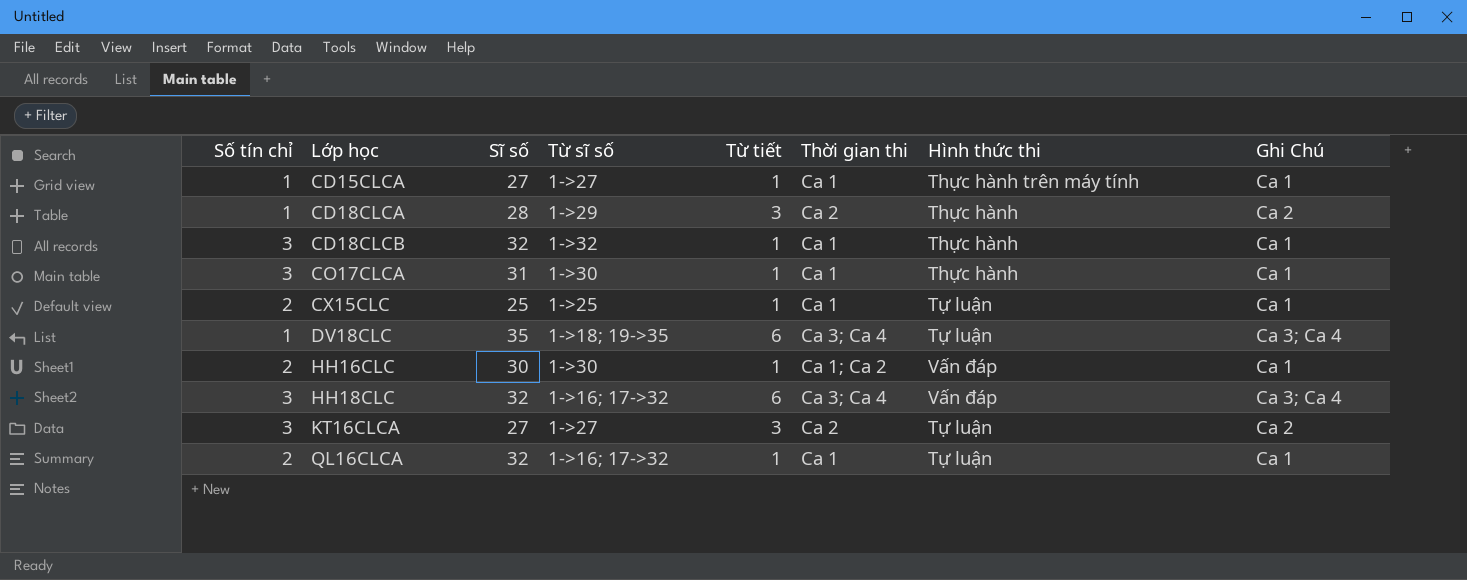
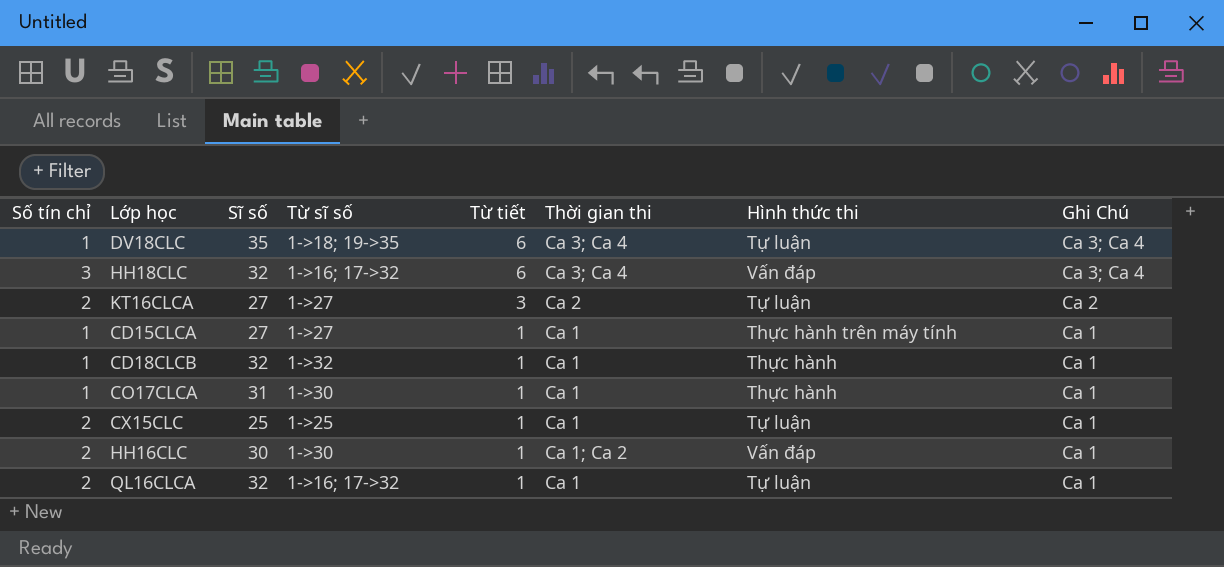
row order: Lớp học ascending -> Từ tiết descending
row CD18CLCA: 1 | 28 | 1->29 | 3 | Ca 2 | Thực hành | Ca 2 -> none
KT16CLCA | Số tín chỉ: 3 -> 2
CD18CLCB | Số tín chỉ: 3 -> 1
CO17CLCA | Số tín chỉ: 3 -> 1

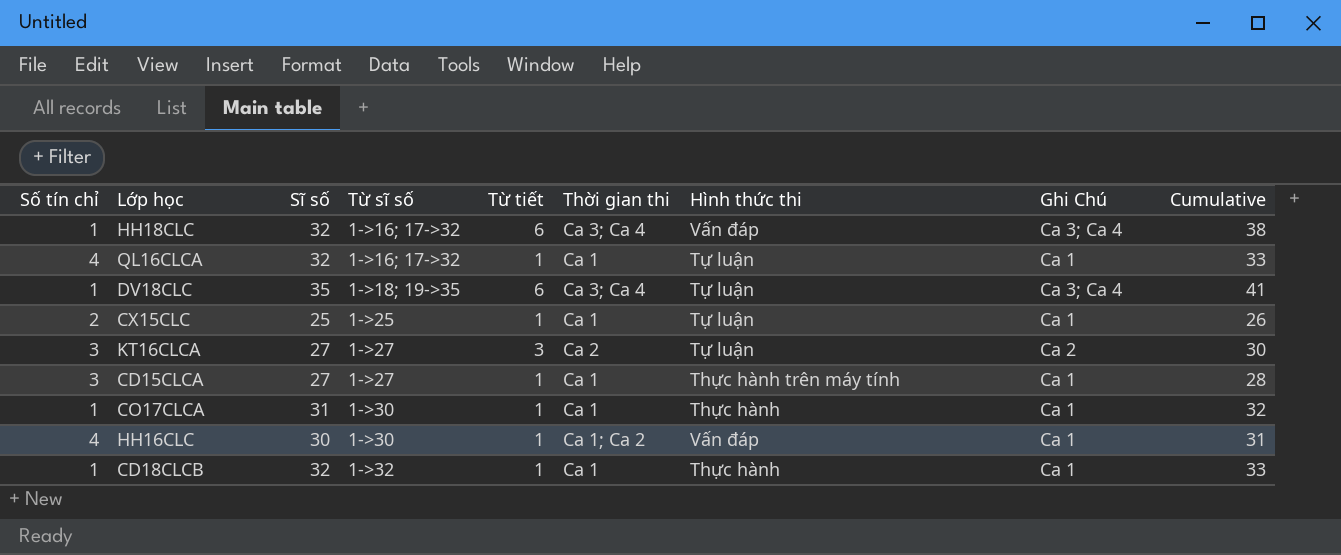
row order: Từ tiết descending -> Từ sĩ số ascending
column Cumulative | formula: none -> [Sĩ số] + [Từ tiết]
HH18CLC | Số tín chỉ: 3 -> 1
QL16CLCA | Số tín chỉ: 2 -> 4
KT16CLCA | Số tín chỉ: 2 -> 3
CD15CLCA | Số tín chỉ: 1 -> 3
HH16CLC | Số tín chỉ: 2 -> 4

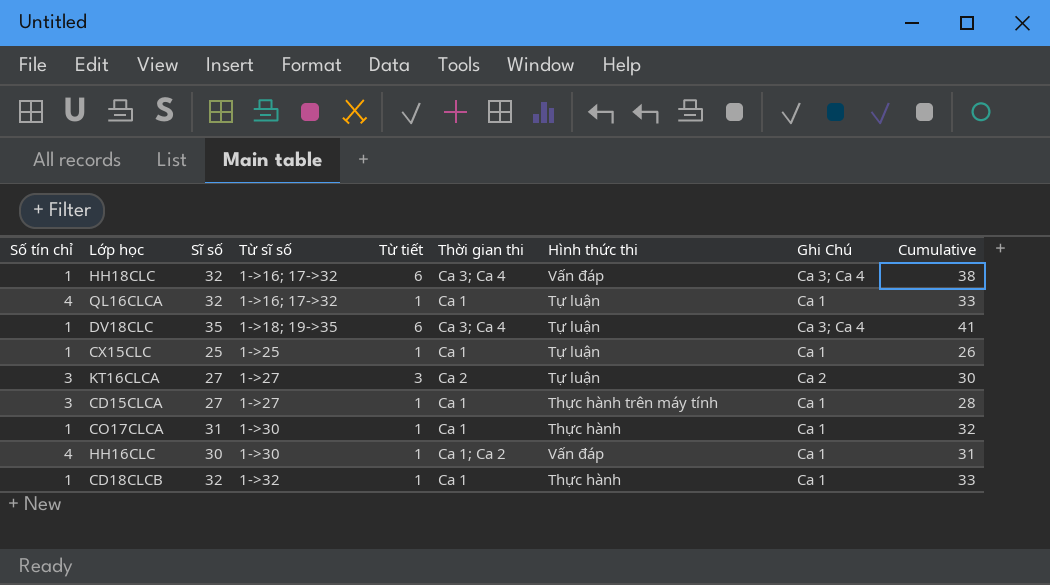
CX15CLC | Số tín chỉ: 2 -> 1

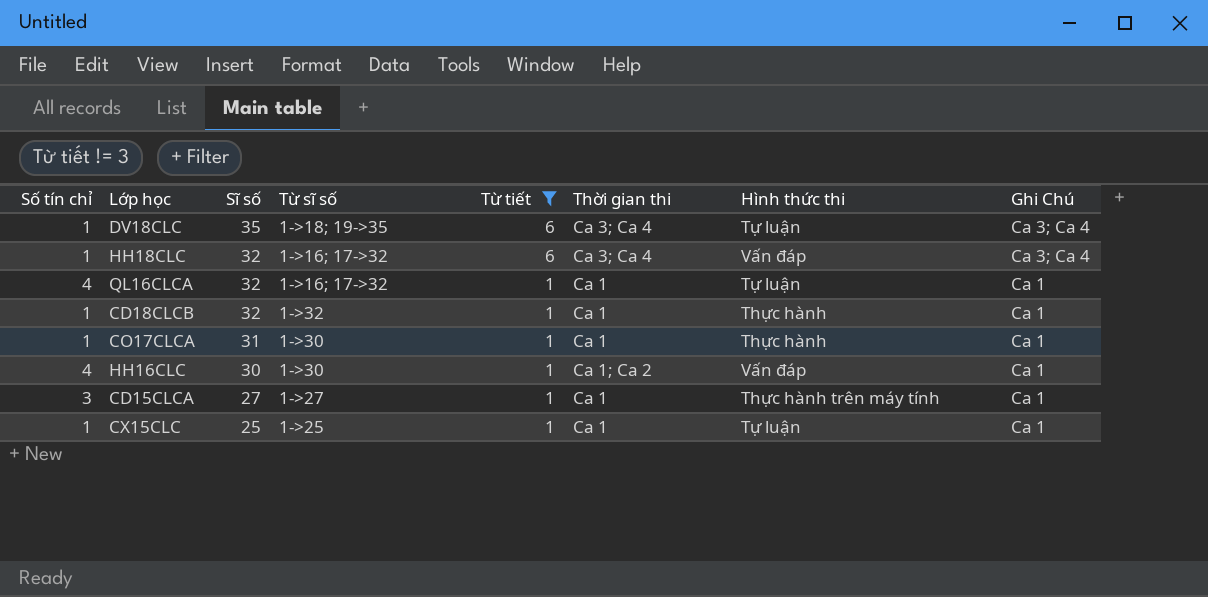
filter: none -> Từ tiết != 3
row order: Từ sĩ số ascending -> Sĩ số descending
column Cumulative | formula: [Sĩ số] + [Từ tiết] -> none

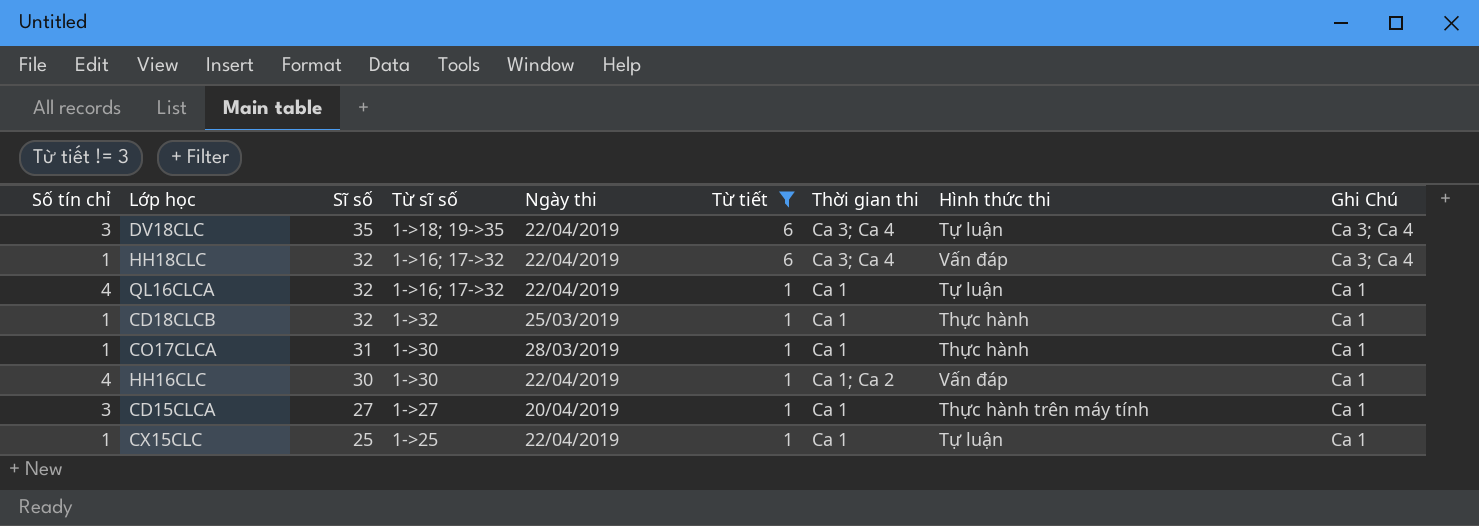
column Ngày thi | position: none -> 5
DV18CLC | Số tín chỉ: 1 -> 3

